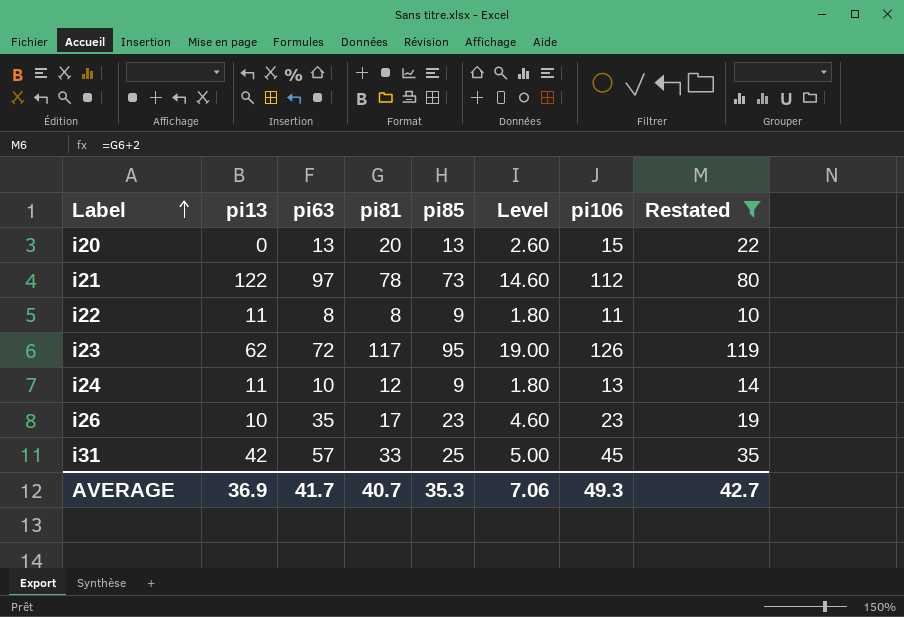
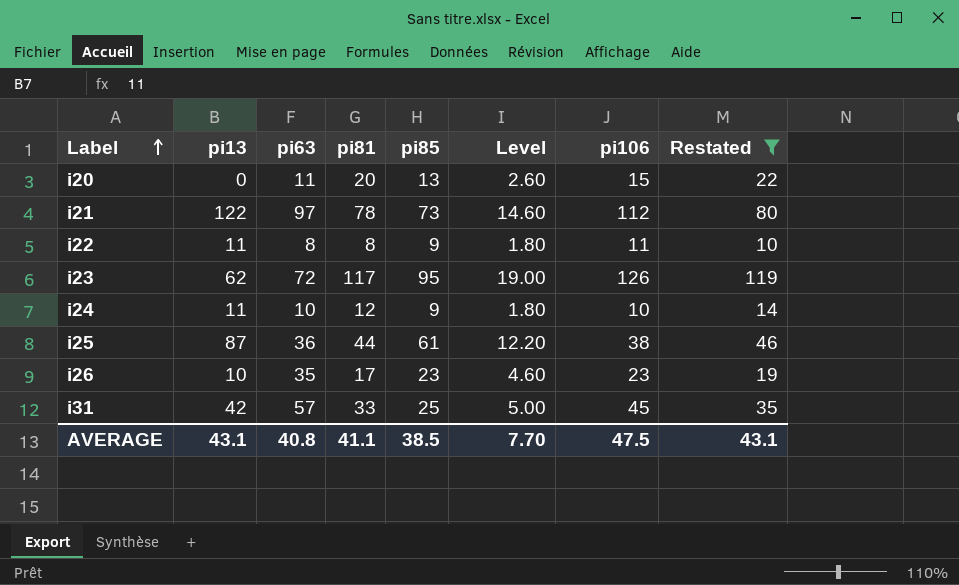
i20 | pi63: 13 -> 11
i24 | pi106: 13 -> 10
row i25: none -> 87 | 36 | 44 | 61 | 12.20 | 38 | 46
AVERAGE | pi13: 36.9 -> 43.1
AVERAGE | pi63: 41.7 -> 40.8
AVERAGE | pi81: 40.7 -> 41.1
AVERAGE | pi85: 35.3 -> 38.5
AVERAGE | Level: 7.06 -> 7.70
AVERAGE | pi106: 49.3 -> 47.5
AVERAGE | Restated: 42.7 -> 43.1

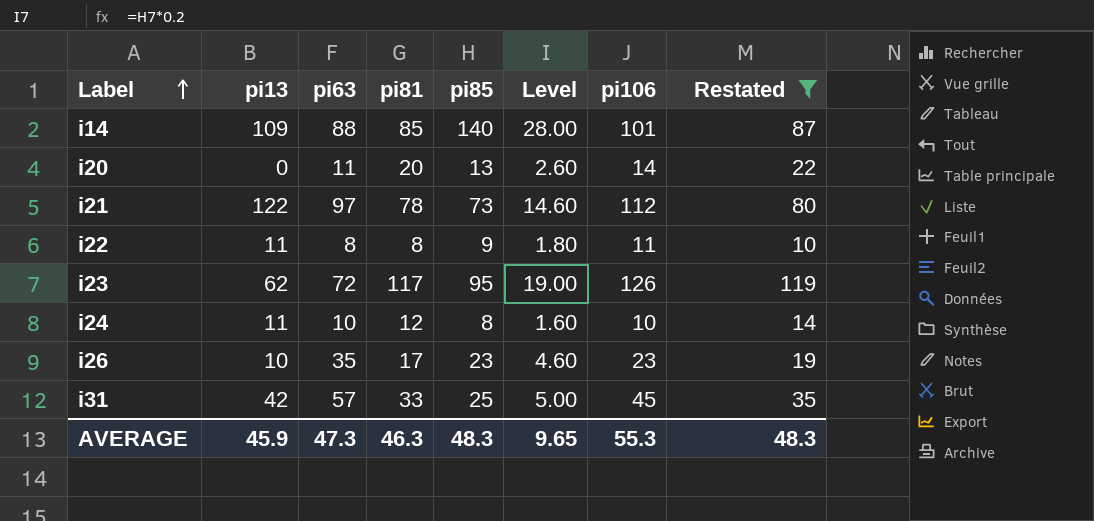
row i25: 87 | 36 | 44 | 61 | 12.20 | 38 | 46 -> none
row i14: none -> 109 | 88 | 85 | 140 | 28.00 | 101 | 87
i20 | pi106: 15 -> 14
i24 | pi85: 9 -> 8
i24 | Level: 1.80 -> 1.60
AVERAGE | pi13: 43.1 -> 45.9
AVERAGE | pi63: 40.8 -> 47.3
AVERAGE | pi81: 41.1 -> 46.3
AVERAGE | pi85: 38.5 -> 48.3
AVERAGE | Level: 7.70 -> 9.65
AVERAGE | pi106: 47.5 -> 55.3
AVERAGE | Restated: 43.1 -> 48.3

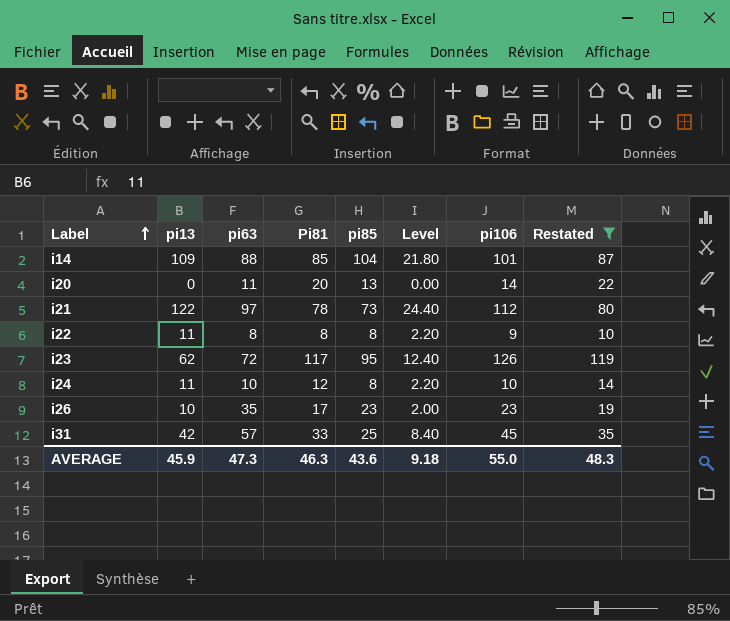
column name: pi81 -> Pi81
column Level | formula: [pi85] * 0.2 -> [pi13] * 0.2
i14 | pi85: 140 -> 104
i22 | pi85: 9 -> 8
i22 | pi106: 11 -> 9
AVERAGE | pi85: 48.3 -> 43.6
AVERAGE | Level: 9.65 -> 9.18
AVERAGE | pi106: 55.3 -> 55.0

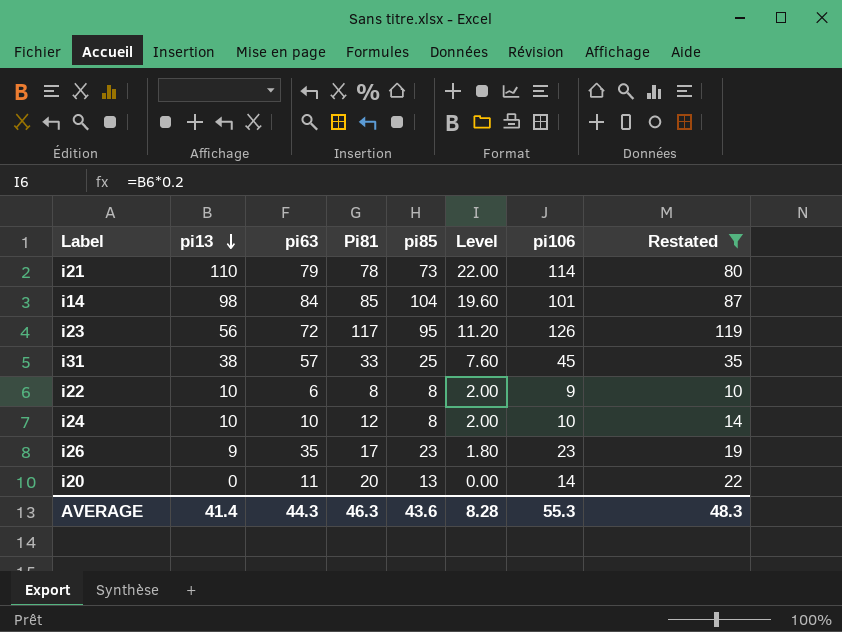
row order: Label ascending -> pi13 descending
i21 | pi13: 122 -> 110
i21 | pi63: 97 -> 79
i21 | Level: 24.40 -> 22.00
i21 | pi106: 112 -> 114
i14 | pi13: 109 -> 98
i14 | pi63: 88 -> 84
i14 | Level: 21.80 -> 19.60
i23 | pi13: 62 -> 56
i23 | Level: 12.40 -> 11.20
i31 | pi13: 42 -> 38
i31 | Level: 8.40 -> 7.60
i22 | pi13: 11 -> 10
i22 | pi63: 8 -> 6
i22 | Level: 2.20 -> 2.00
i24 | pi13: 11 -> 10
i24 | Level: 2.20 -> 2.00
i26 | pi13: 10 -> 9
i26 | Level: 2.00 -> 1.80
AVERAGE | pi13: 45.9 -> 41.4
AVERAGE | pi63: 47.3 -> 44.3
AVERAGE | Level: 9.18 -> 8.28
AVERAGE | pi106: 55.0 -> 55.3

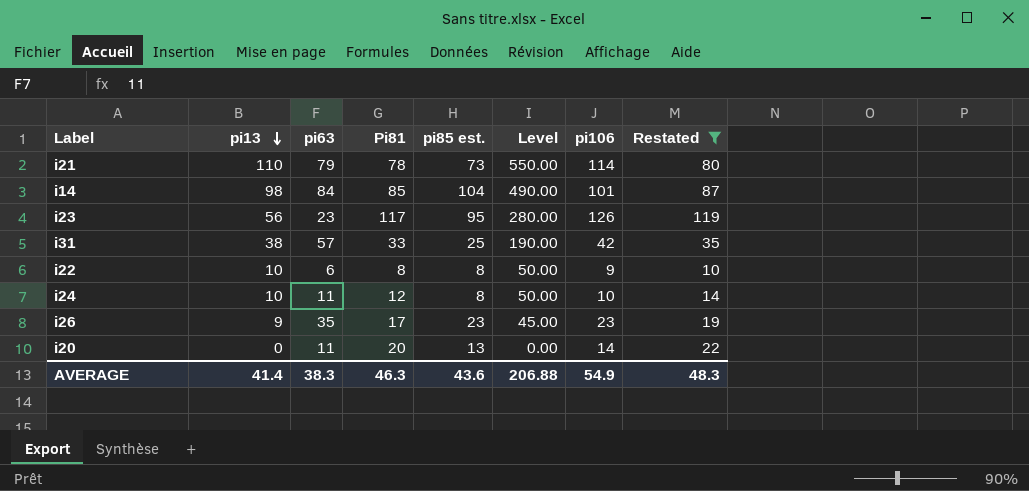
column name: pi85 -> pi85 est.
column Level | formula: [pi13] * 0.2 -> [pi13] * 5
i23 | pi63: 72 -> 23
i31 | pi106: 45 -> 42
i24 | pi63: 10 -> 11
AVERAGE | pi63: 44.3 -> 38.3
AVERAGE | Level: 8.28 -> 206.88
AVERAGE | pi106: 55.3 -> 54.9

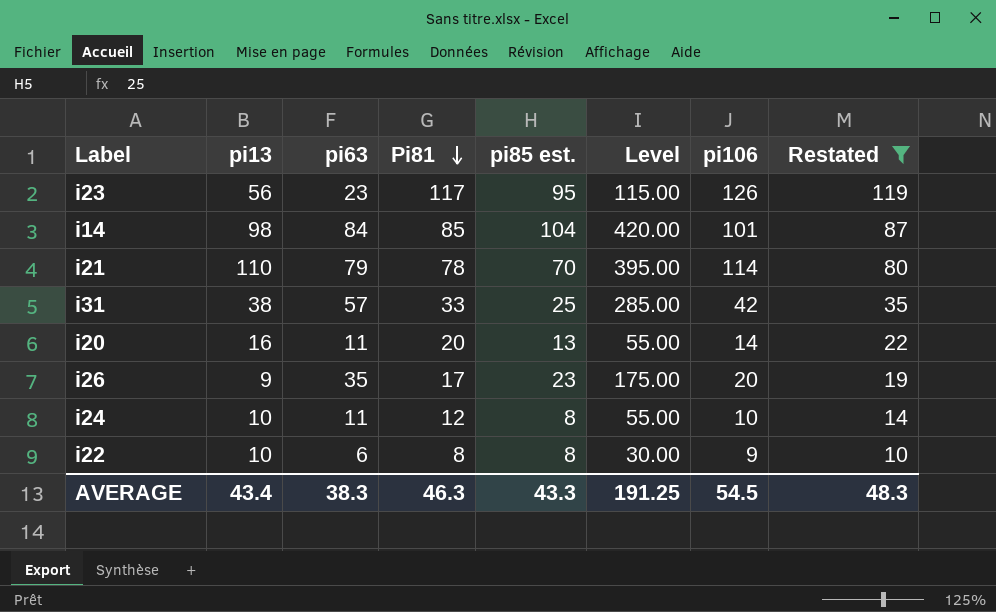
row order: pi13 descending -> Pi81 descending
column Level | formula: [pi13] * 5 -> [pi63] * 5
i21 | pi85 est.: 73 -> 70
i20 | pi13: 0 -> 16
i26 | pi106: 23 -> 20
AVERAGE | pi13: 41.4 -> 43.4
AVERAGE | pi85 est.: 43.6 -> 43.3
AVERAGE | Level: 206.88 -> 191.25
AVERAGE | pi106: 54.9 -> 54.5

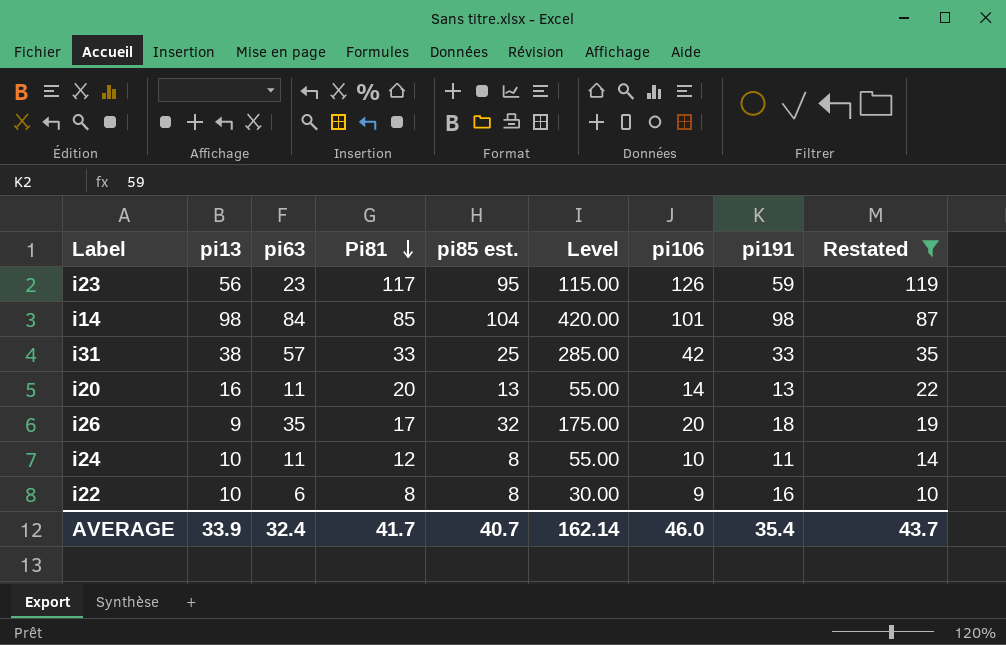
column pi191 | position: none -> 8
row i21: 110 | 79 | 78 | 70 | 395.00 | 114 | 80 -> none
i26 | pi85 est.: 23 -> 32
AVERAGE | pi13: 43.4 -> 33.9
AVERAGE | pi63: 38.3 -> 32.4
AVERAGE | Pi81: 46.3 -> 41.7
AVERAGE | pi85 est.: 43.3 -> 40.7
AVERAGE | Level: 191.25 -> 162.14
AVERAGE | pi106: 54.5 -> 46.0
AVERAGE | Restated: 48.3 -> 43.7

